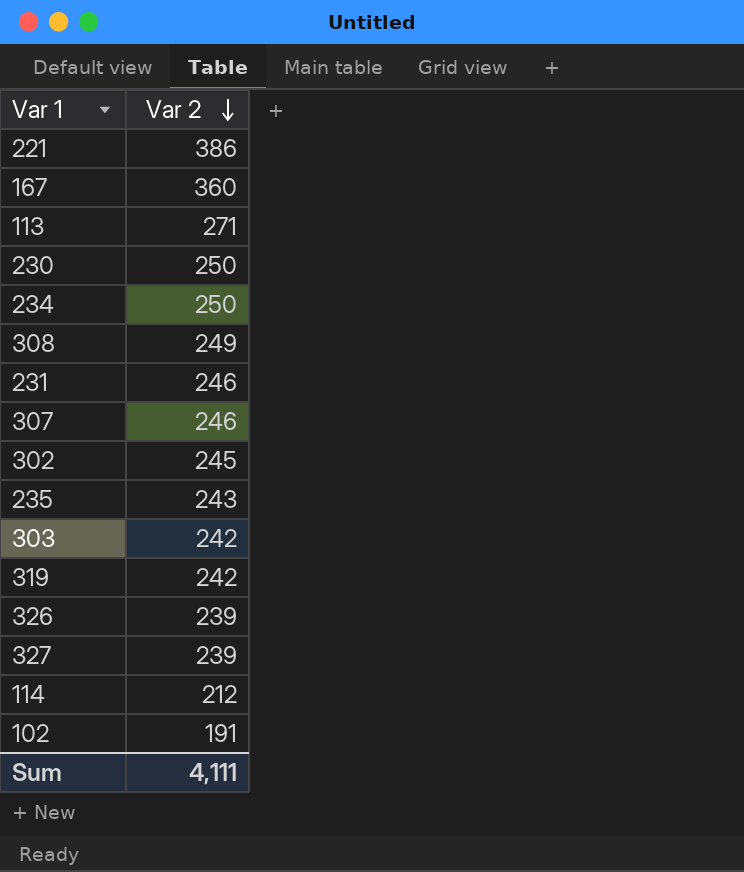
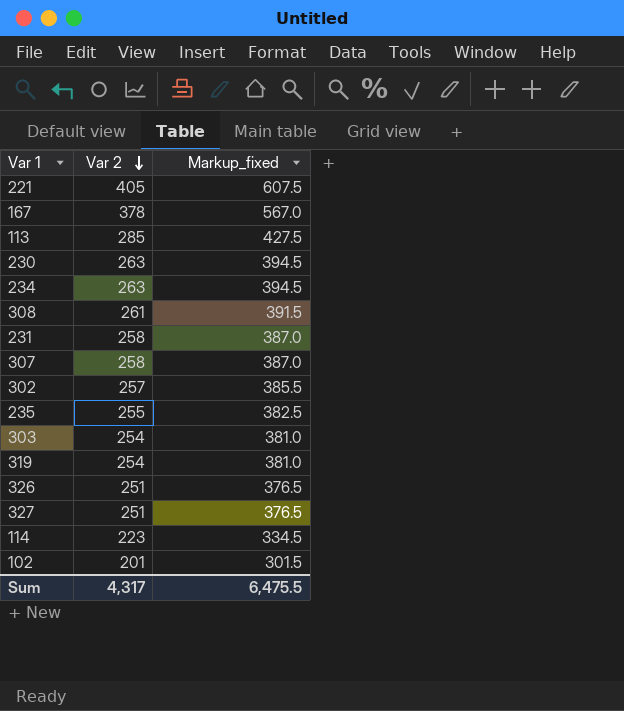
column Markup_fixed | formula: none -> [Var 2] * 1.5
221 | Var 2: 386 -> 405
167 | Var 2: 360 -> 378
113 | Var 2: 271 -> 285
230 | Var 2: 250 -> 263
234 | Var 2: 250 -> 263
308 | Var 2: 249 -> 261
231 | Var 2: 246 -> 258
307 | Var 2: 246 -> 258
302 | Var 2: 245 -> 257
235 | Var 2: 243 -> 255
303 | Var 2: 242 -> 254
319 | Var 2: 242 -> 254
326 | Var 2: 239 -> 251
327 | Var 2: 239 -> 251
114 | Var 2: 212 -> 223
102 | Var 2: 191 -> 201
Sum | Var 2: 4,111 -> 4,317

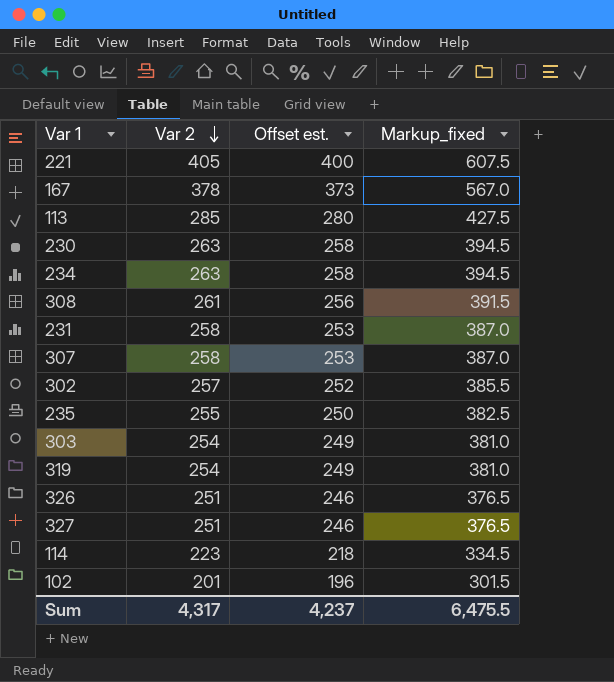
column Offset est. | formula: none -> [Var 2] - 5

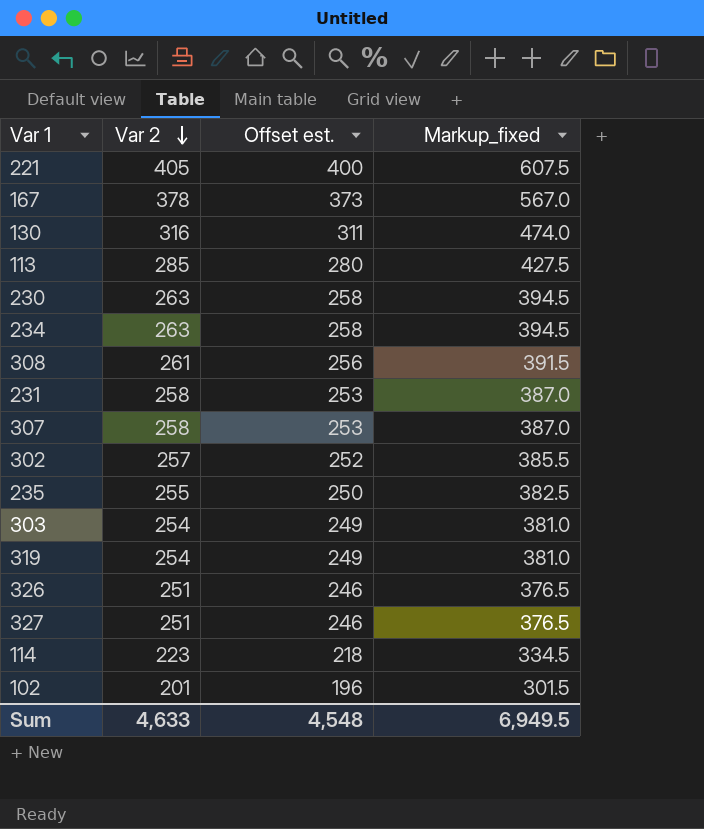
row 130: none -> 316 | 311 | 474.0
Sum | Var 2: 4,317 -> 4,633
Sum | Offset est.: 4,237 -> 4,548
Sum | Markup_fixed: 6,475.5 -> 6,949.5

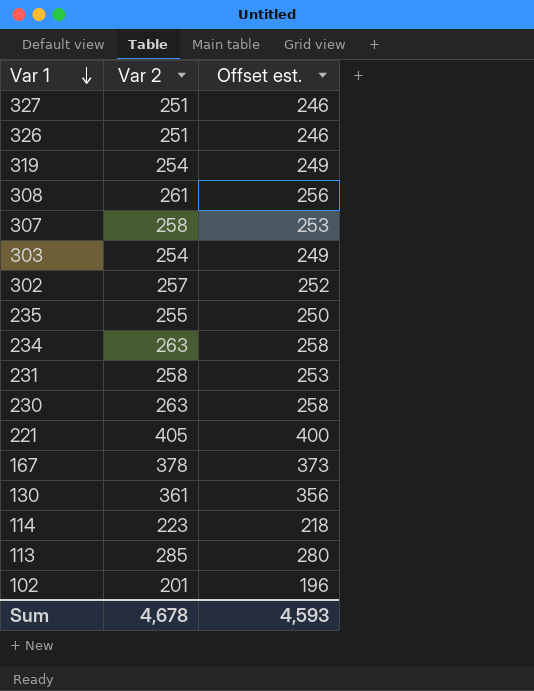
row order: Var 2 descending -> Var 1 descending
column Markup_fixed | formula: [Var 2] * 1.5 -> none
130 | Var 2: 316 -> 361
130 | Offset est.: 311 -> 356
Sum | Var 2: 4,633 -> 4,678
Sum | Offset est.: 4,548 -> 4,593

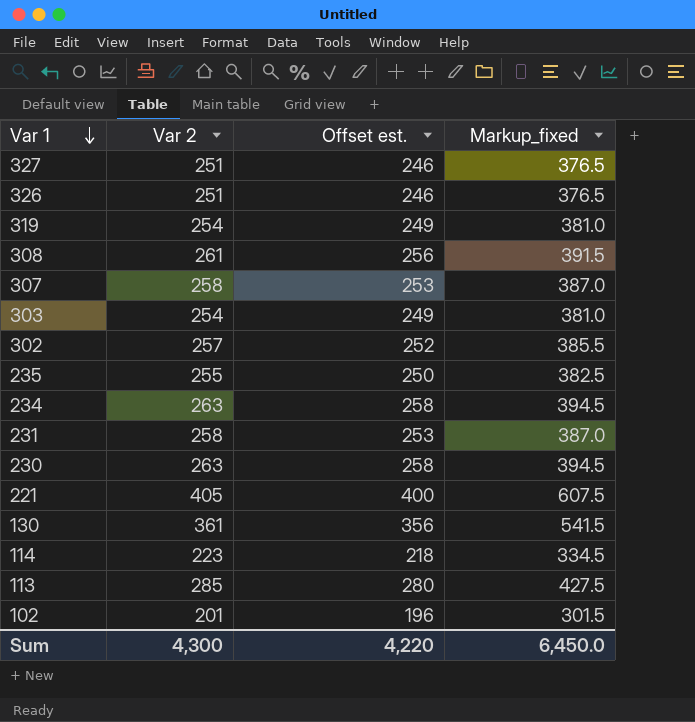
column Markup_fixed | formula: none -> [Var 2] * 1.5
row 167: 378 | 373 -> none
Sum | Var 2: 4,678 -> 4,300
Sum | Offset est.: 4,593 -> 4,220

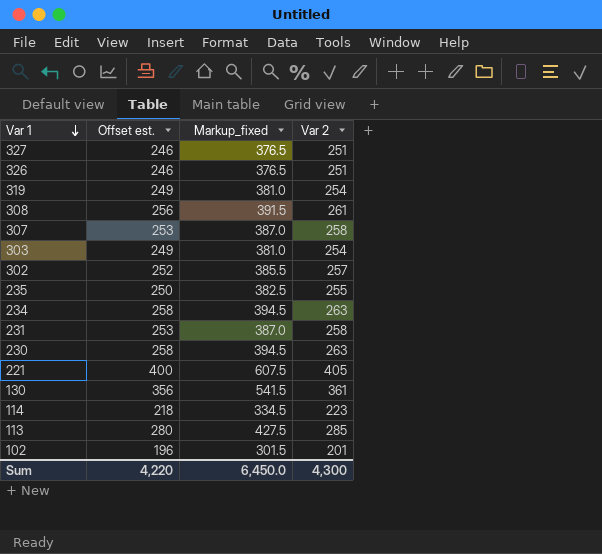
column Var 2 | position: 2 -> 4

